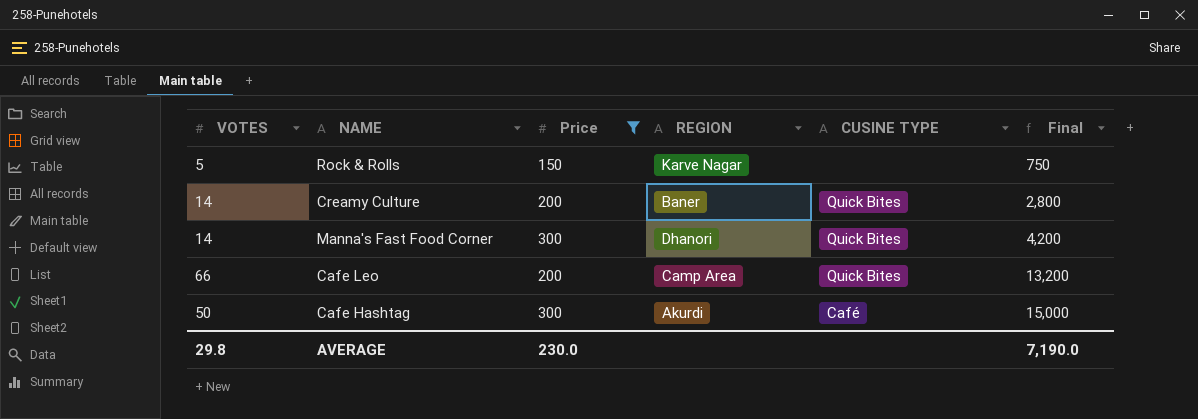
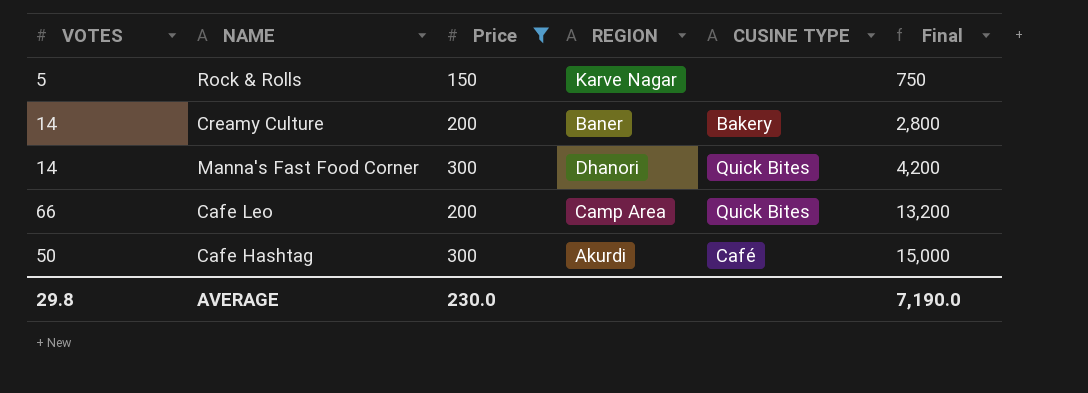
Creamy Culture | CUSINE TYPE: Quick Bites -> Bakery

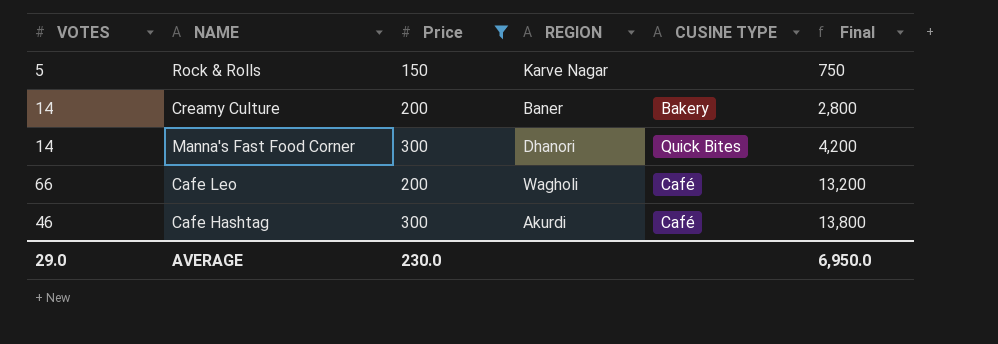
Cafe Leo | REGION: Camp Area -> Wagholi
Cafe Leo | CUSINE TYPE: Quick Bites -> Café
Cafe Hashtag | VOTES: 50 -> 46
Cafe Hashtag | Final: 15,000 -> 13,800
AVERAGE | VOTES: 29.8 -> 29.0
AVERAGE | Final: 7,190.0 -> 6,950.0

